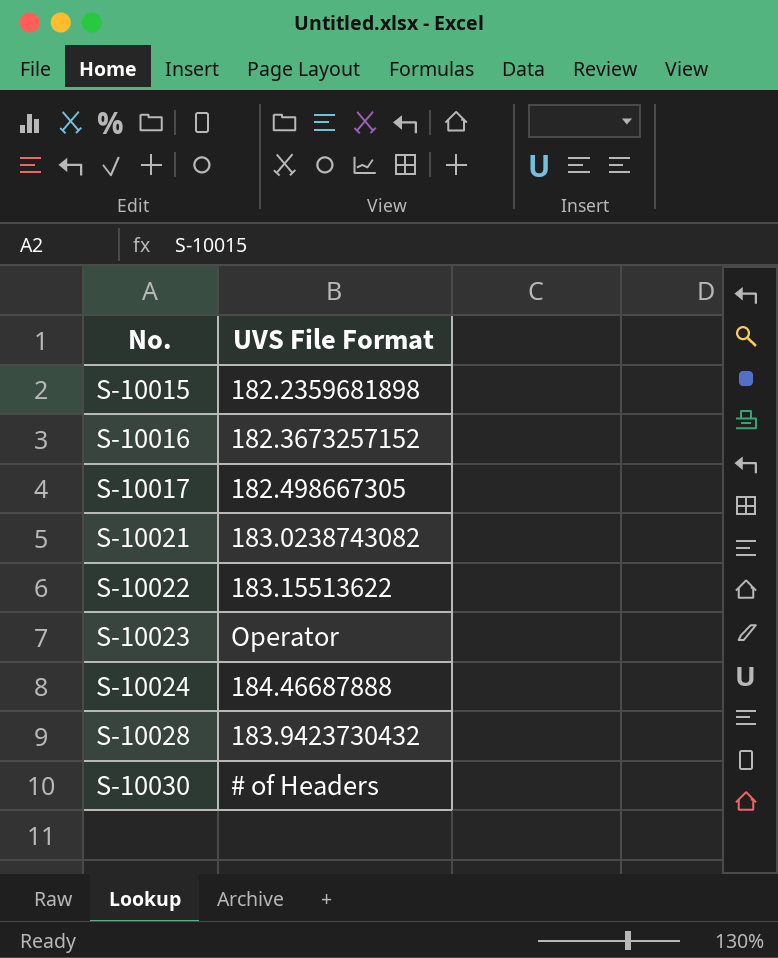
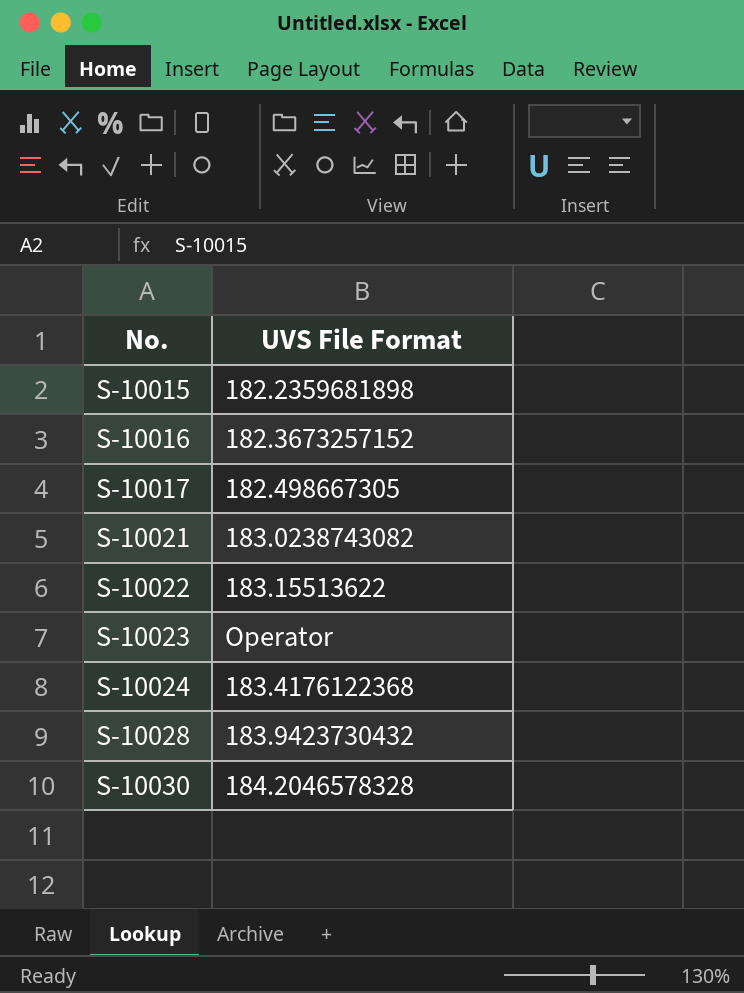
S-10024 | UVS File Format: 184.46687888 -> 183.4176122368
S-10030 | UVS File Format: # of Headers -> 184.2046578328

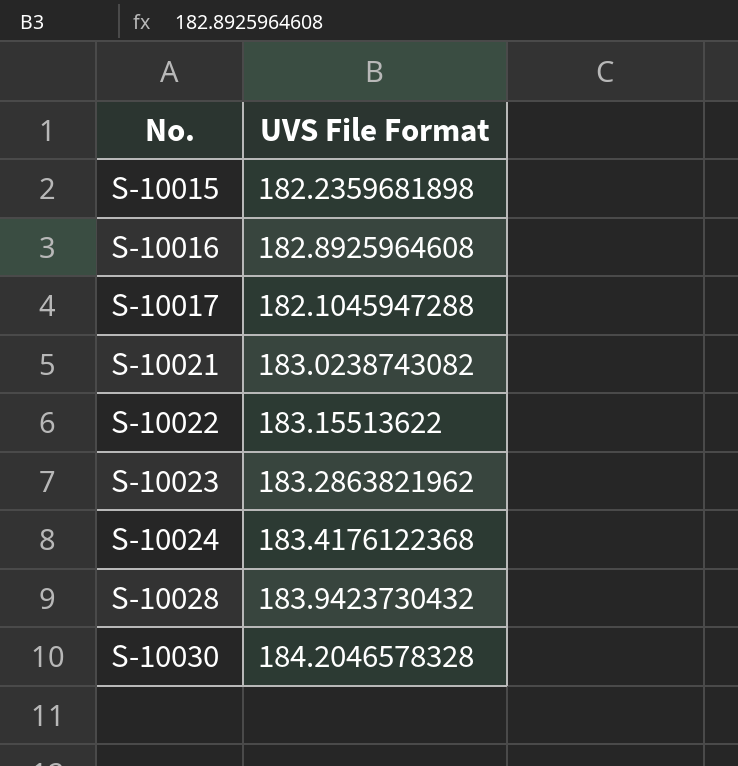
S-10016 | UVS File Format: 182.3673257152 -> 182.8925964608
S-10017 | UVS File Format: 182.498667305 -> 182.1045947288
S-10023 | UVS File Format: Operator -> 183.2863821962

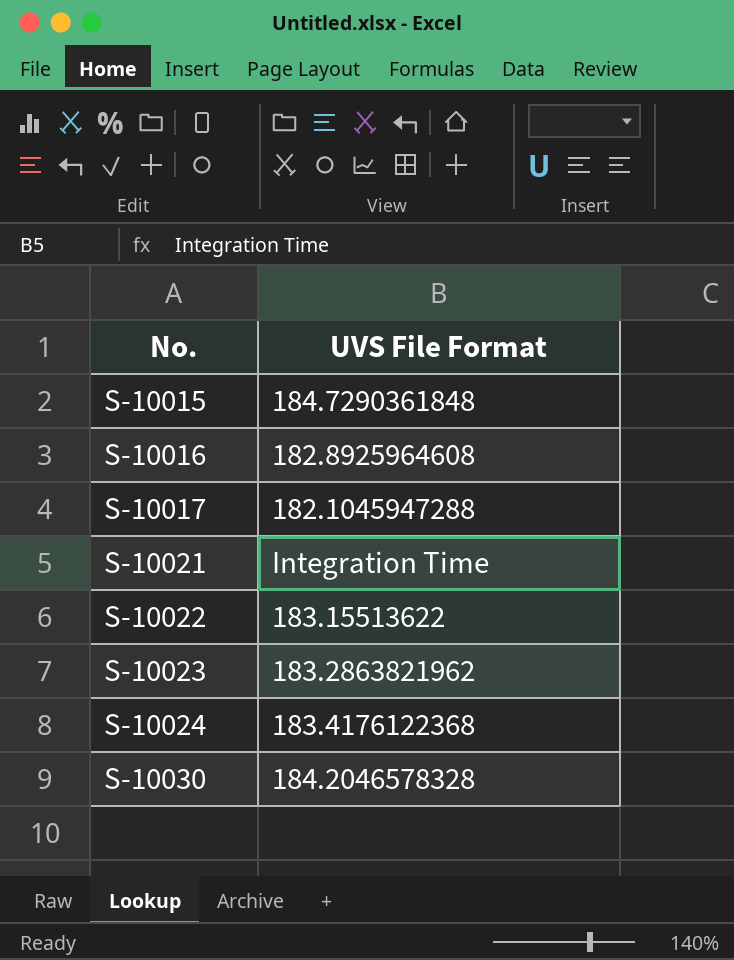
row S-10028: 183.9423730432 -> none
S-10015 | UVS File Format: 182.2359681898 -> 184.7290361848
S-10021 | UVS File Format: 183.0238743082 -> Integration Time

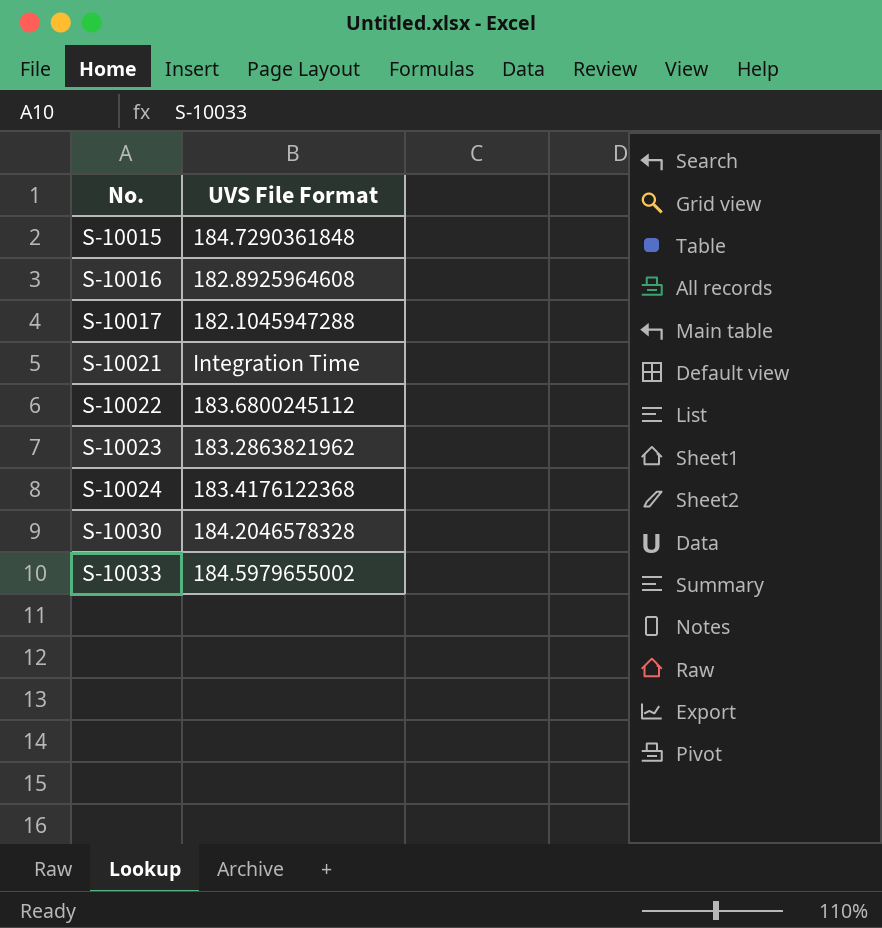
S-10022 | UVS File Format: 183.15513622 -> 183.6800245112
row S-10033: none -> 184.5979655002

